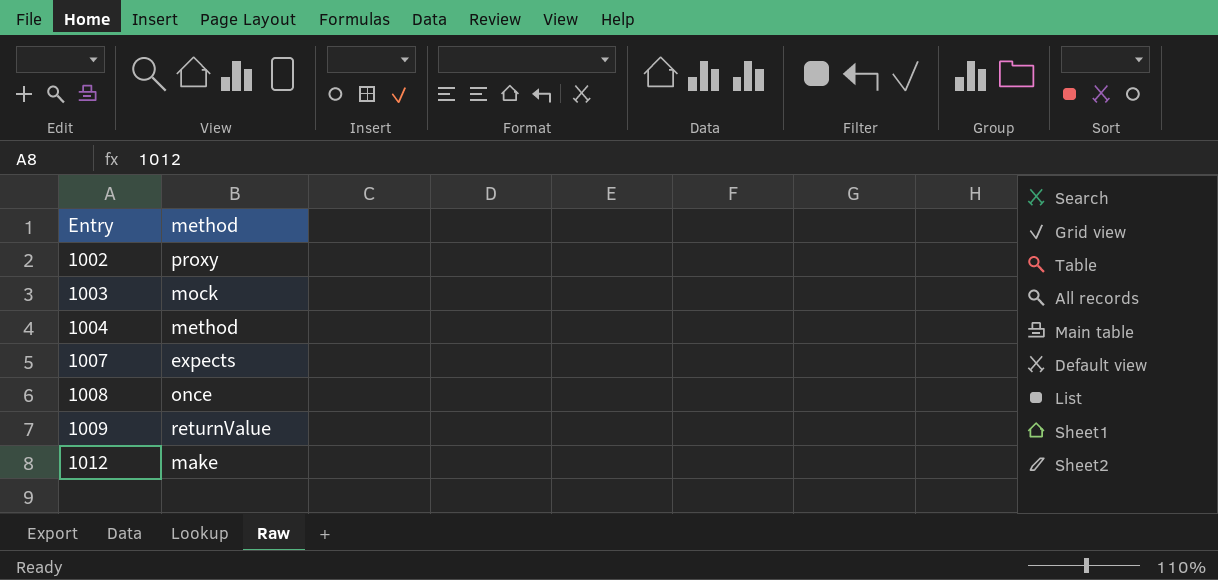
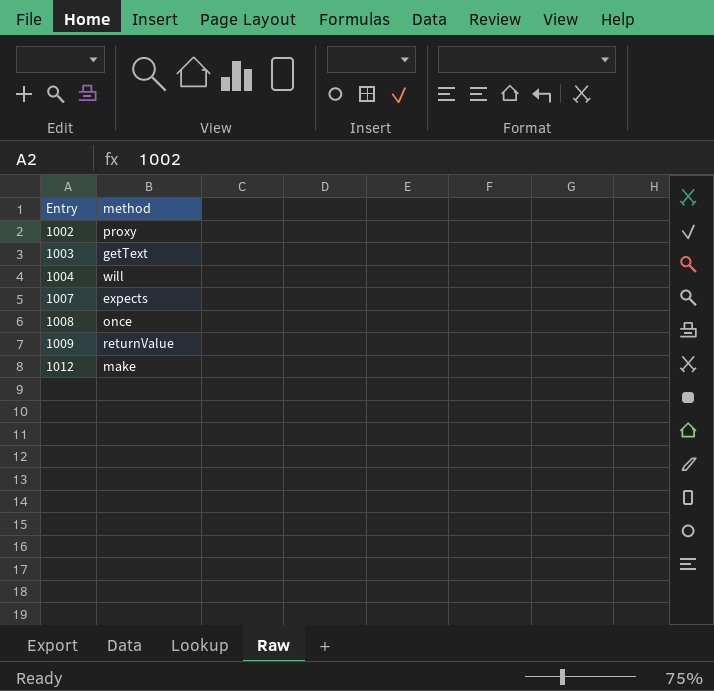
1003 | method: mock -> getText
1004 | method: method -> will

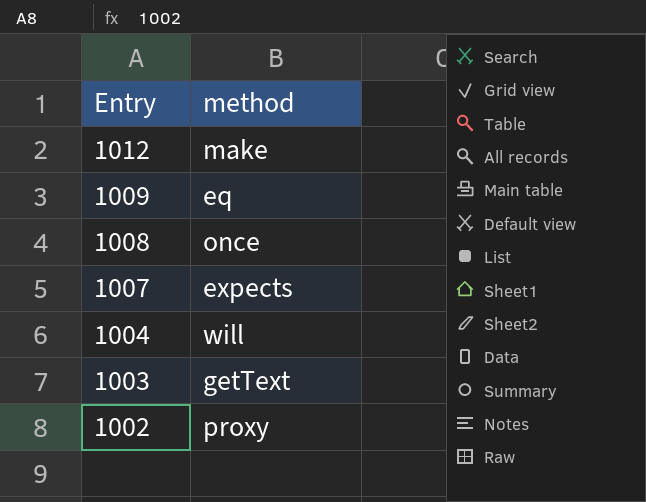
row order: Entry ascending -> Entry descending
1009 | method: returnValue -> eq

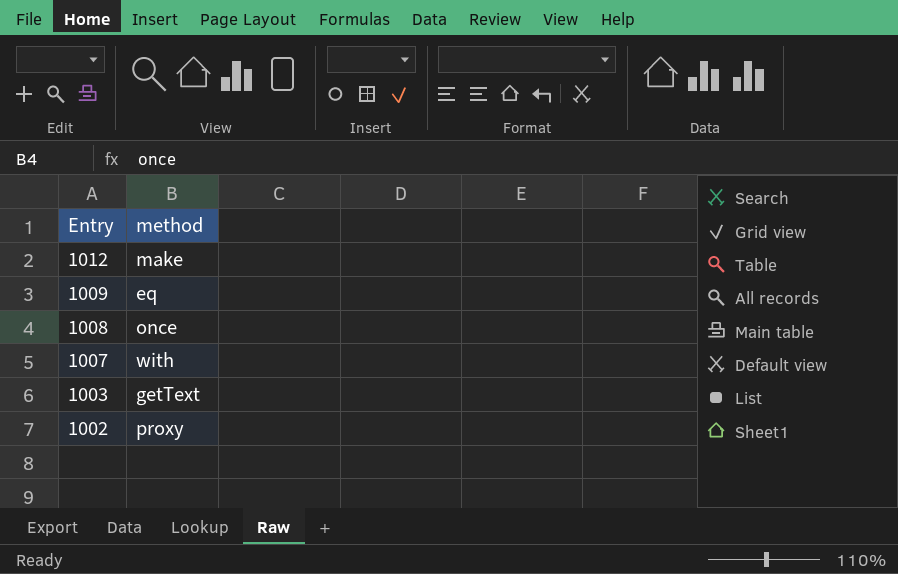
row 1004: will -> none
1007 | method: expects -> with

